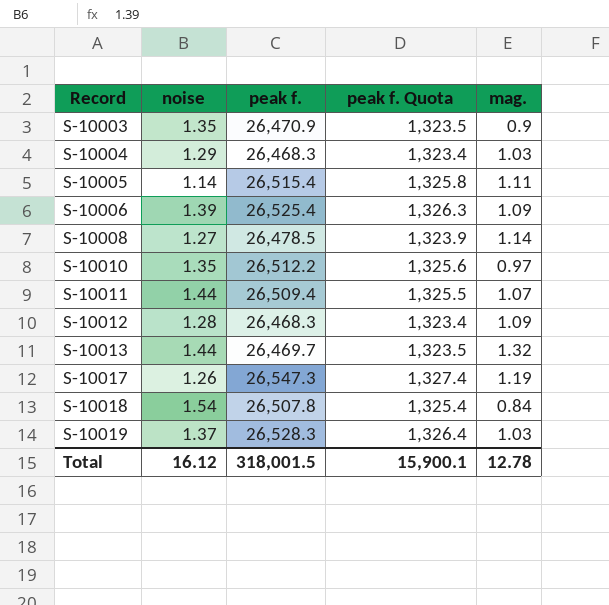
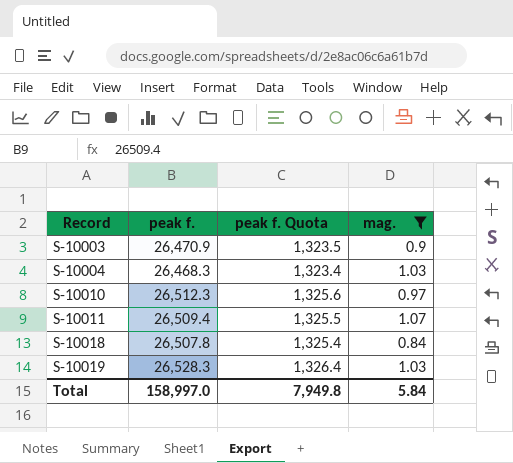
filter: none -> mag. <= 1.07
column noise | position: 2 -> none
S-10010 | peak f.: 26,512.2 -> 26,512.3
Total | peak f.: 318,001.5 -> 158,997.0
Total | peak f. Quota: 15,900.1 -> 7,949.8
Total | mag.: 12.78 -> 5.84

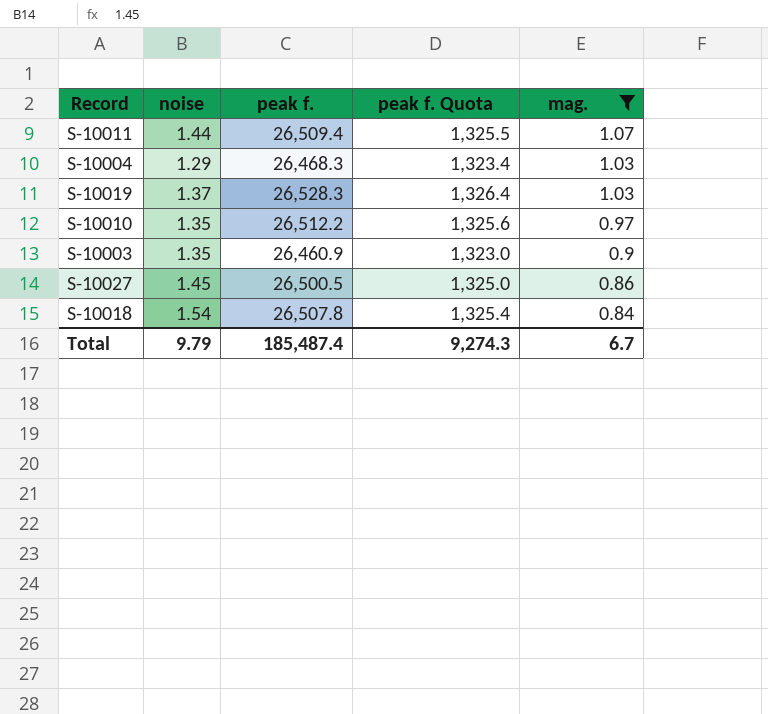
row order: Record ascending -> mag. descending
column noise | position: none -> 2
S-10010 | peak f.: 26,512.3 -> 26,512.2
S-10003 | peak f.: 26,470.9 -> 26,460.9
S-10003 | peak f. Quota: 1,323.5 -> 1,323.0
row S-10027: none -> 1.45 | 26,500.5 | 1,325.0 | 0.86
Total | peak f.: 158,997.0 -> 185,487.4
Total | peak f. Quota: 7,949.8 -> 9,274.3
Total | mag.: 5.84 -> 6.7

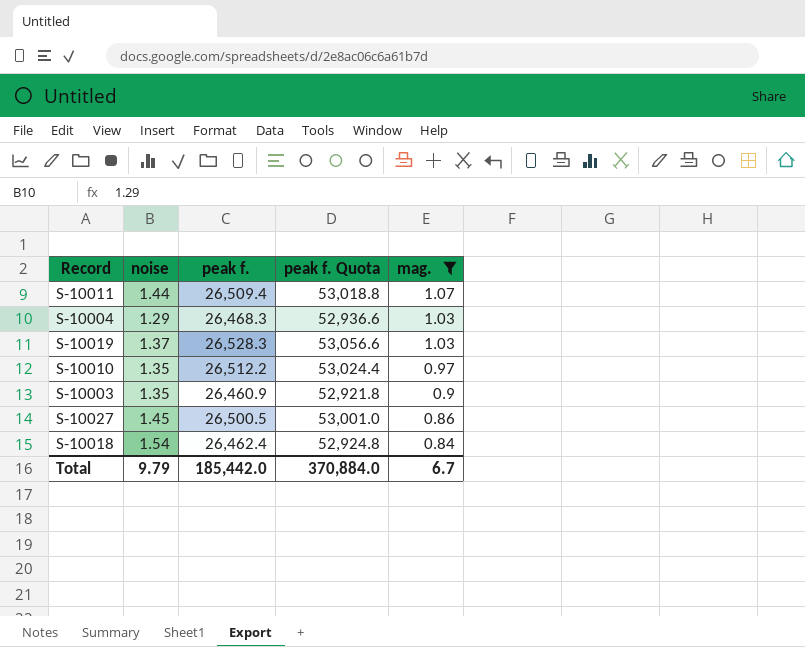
column peak f. Quota | formula: [peak f.] * 0.05 -> [peak f.] * 2
S-10018 | peak f.: 26,507.8 -> 26,462.4
Total | peak f.: 185,487.4 -> 185,442.0
Total | peak f. Quota: 9,274.3 -> 370,884.0

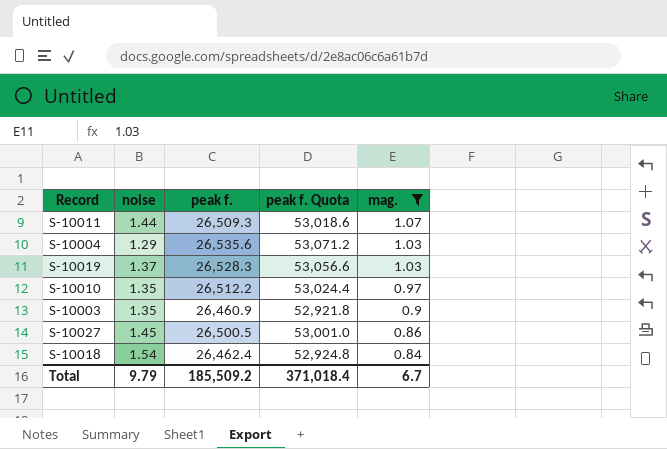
S-10011 | peak f.: 26,509.4 -> 26,509.3
S-10011 | peak f. Quota: 53,018.8 -> 53,018.6
S-10004 | peak f.: 26,468.3 -> 26,535.6
S-10004 | peak f. Quota: 52,936.6 -> 53,071.2
Total | peak f.: 185,442.0 -> 185,509.2
Total | peak f. Quota: 370,884.0 -> 371,018.4

